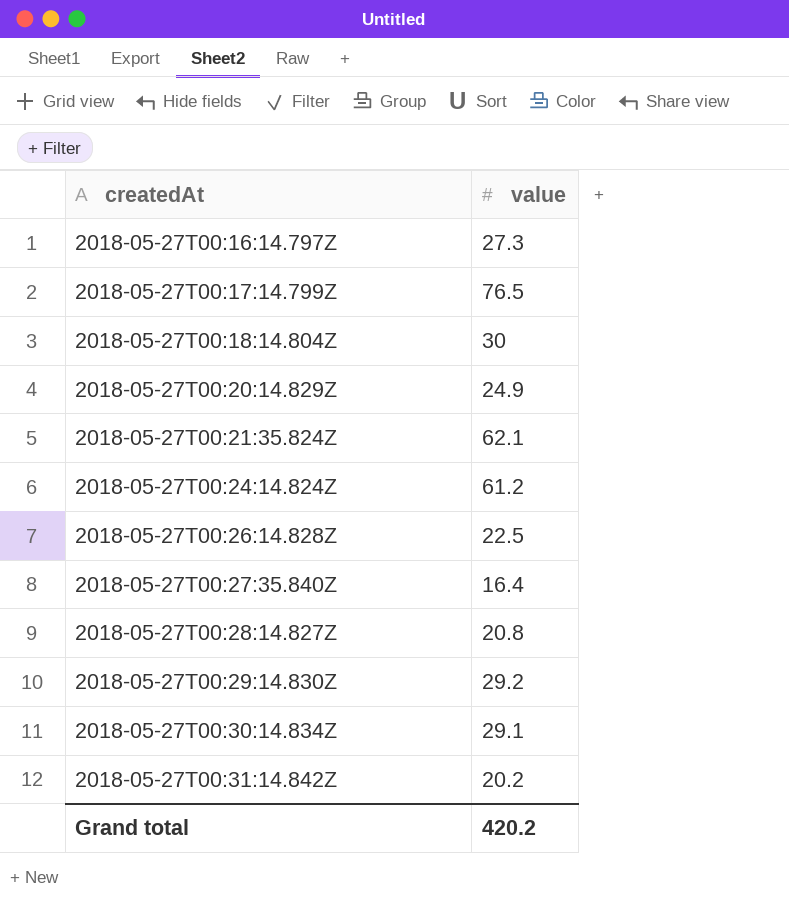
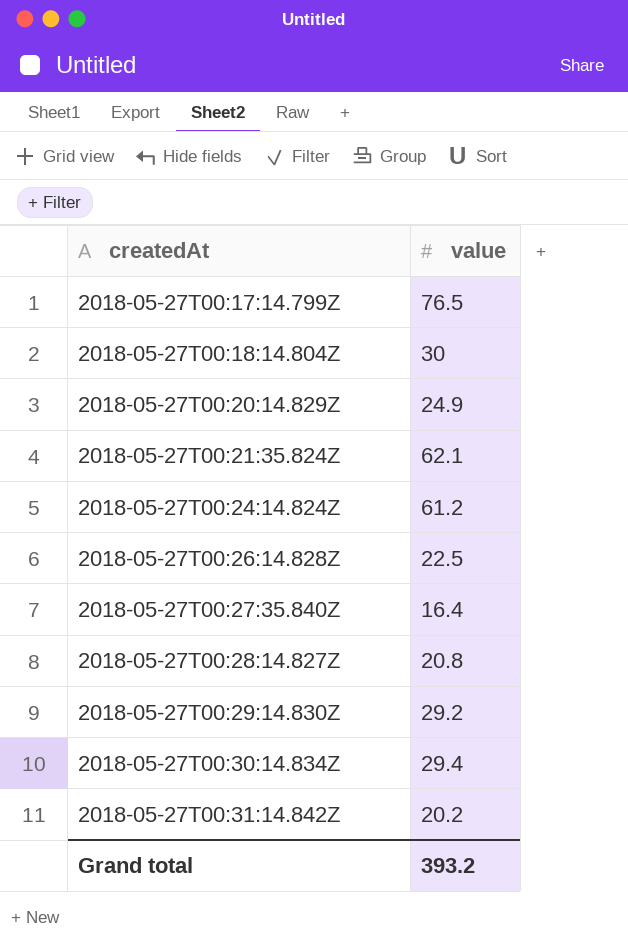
row 2018-05-27T00:16:14.797Z: 27.3 -> none
2018-05-27T00:30:14.834Z | value: 29.1 -> 29.4
Grand total | value: 420.2 -> 393.2

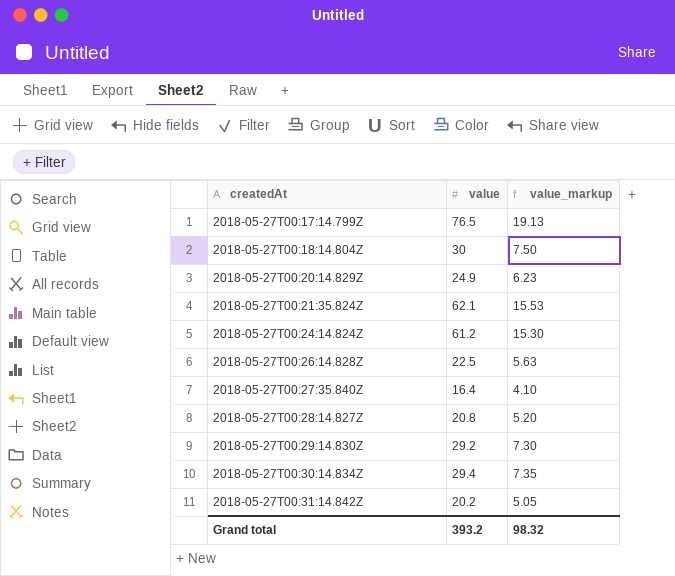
column value_markup | formula: none -> [value] * 0.25

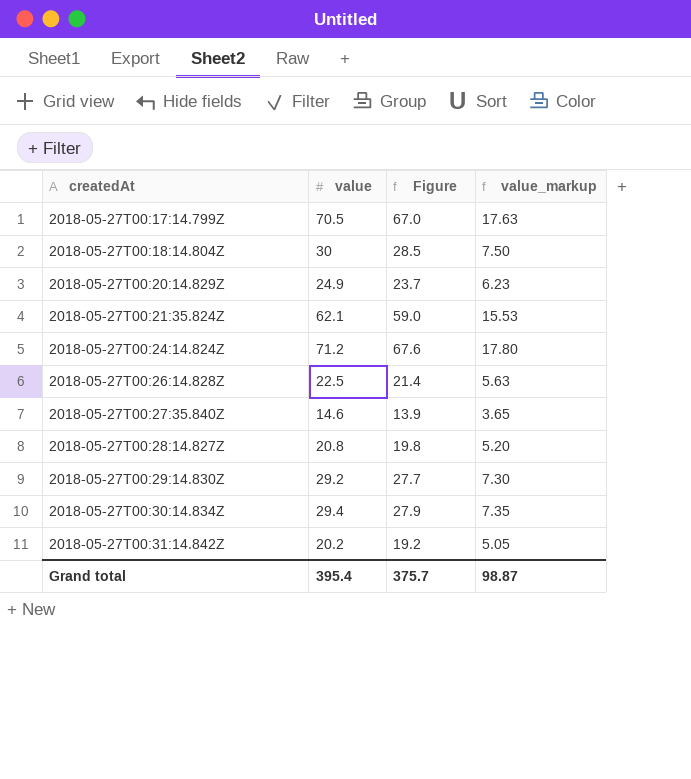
column Figure | formula: none -> [value] * 0.95
2018-05-27T00:17:14.799Z | value: 76.5 -> 70.5
2018-05-27T00:17:14.799Z | value_markup: 19.13 -> 17.63
2018-05-27T00:24:14.824Z | value: 61.2 -> 71.2
2018-05-27T00:24:14.824Z | value_markup: 15.30 -> 17.80
2018-05-27T00:27:35.840Z | value: 16.4 -> 14.6
2018-05-27T00:27:35.840Z | value_markup: 4.10 -> 3.65
Grand total | value: 393.2 -> 395.4
Grand total | value_markup: 98.32 -> 98.87

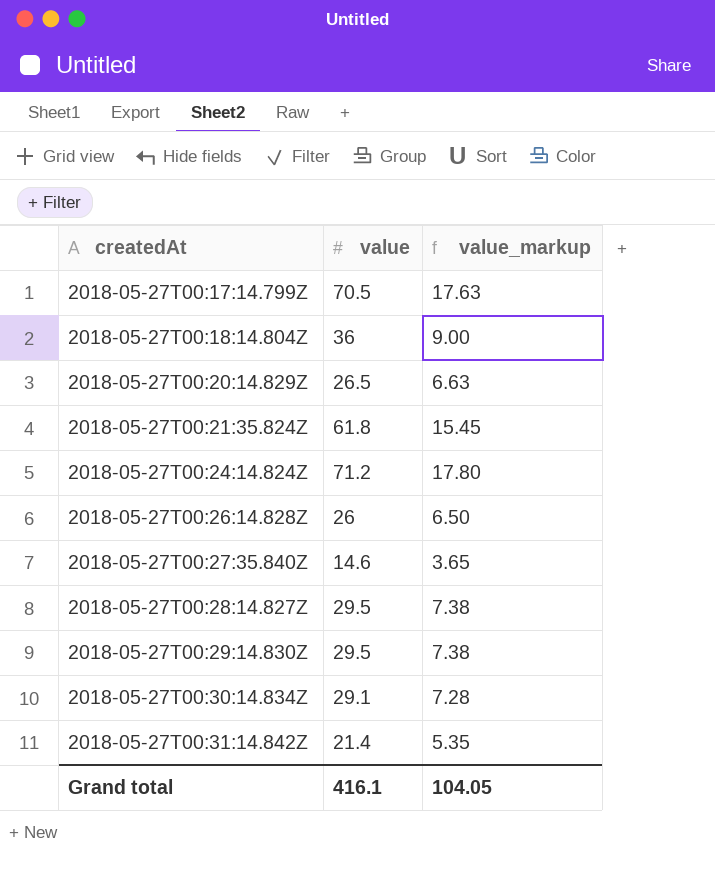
column Figure | formula: [value] * 0.95 -> none
2018-05-27T00:18:14.804Z | value: 30 -> 36
2018-05-27T00:18:14.804Z | value_markup: 7.50 -> 9.00
2018-05-27T00:20:14.829Z | value: 24.9 -> 26.5
2018-05-27T00:20:14.829Z | value_markup: 6.23 -> 6.63
2018-05-27T00:21:35.824Z | value: 62.1 -> 61.8
2018-05-27T00:21:35.824Z | value_markup: 15.53 -> 15.45
2018-05-27T00:26:14.828Z | value: 22.5 -> 26
2018-05-27T00:26:14.828Z | value_markup: 5.63 -> 6.50
2018-05-27T00:28:14.827Z | value: 20.8 -> 29.5
2018-05-27T00:28:14.827Z | value_markup: 5.20 -> 7.38
2018-05-27T00:29:14.830Z | value: 29.2 -> 29.5
2018-05-27T00:29:14.830Z | value_markup: 7.30 -> 7.38
2018-05-27T00:30:14.834Z | value: 29.4 -> 29.1
2018-05-27T00:30:14.834Z | value_markup: 7.35 -> 7.28
2018-05-27T00:31:14.842Z | value: 20.2 -> 21.4
2018-05-27T00:31:14.842Z | value_markup: 5.05 -> 5.35
Grand total | value: 395.4 -> 416.1
Grand total | value_markup: 98.87 -> 104.05

